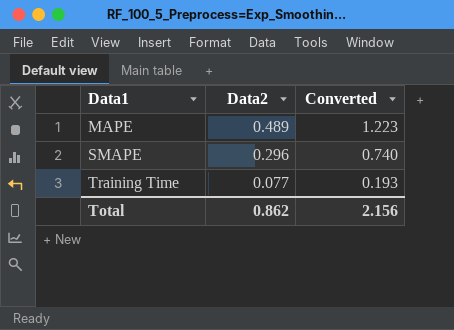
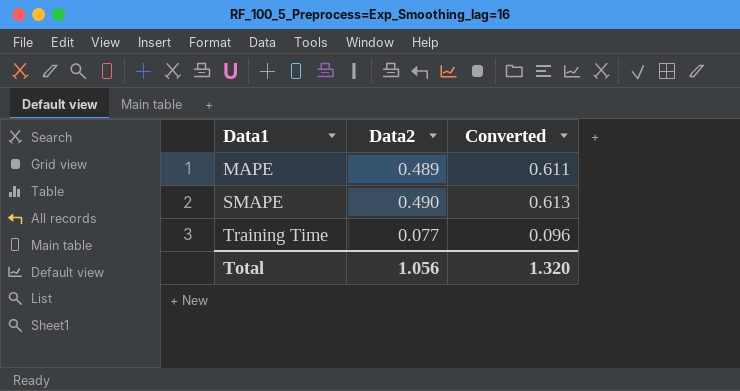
column Converted | formula: [Data2] * 2.5 -> [Data2] * 1.25
SMAPE | Data2: 0.296 -> 0.490
Total | Data2: 0.862 -> 1.056
Total | Converted: 2.156 -> 1.320

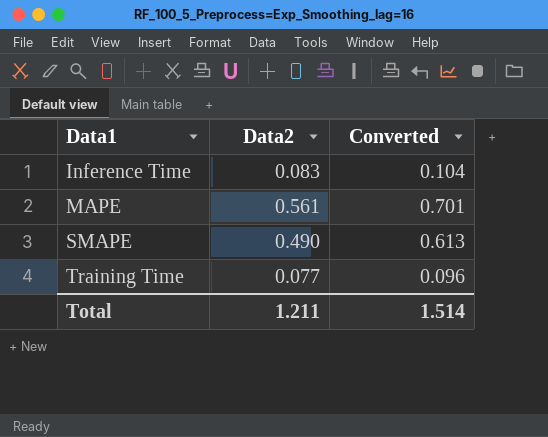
row Inference Time: none -> 0.083 | 0.104
MAPE | Data2: 0.489 -> 0.561
MAPE | Converted: 0.611 -> 0.701
Total | Data2: 1.056 -> 1.211
Total | Converted: 1.320 -> 1.514

